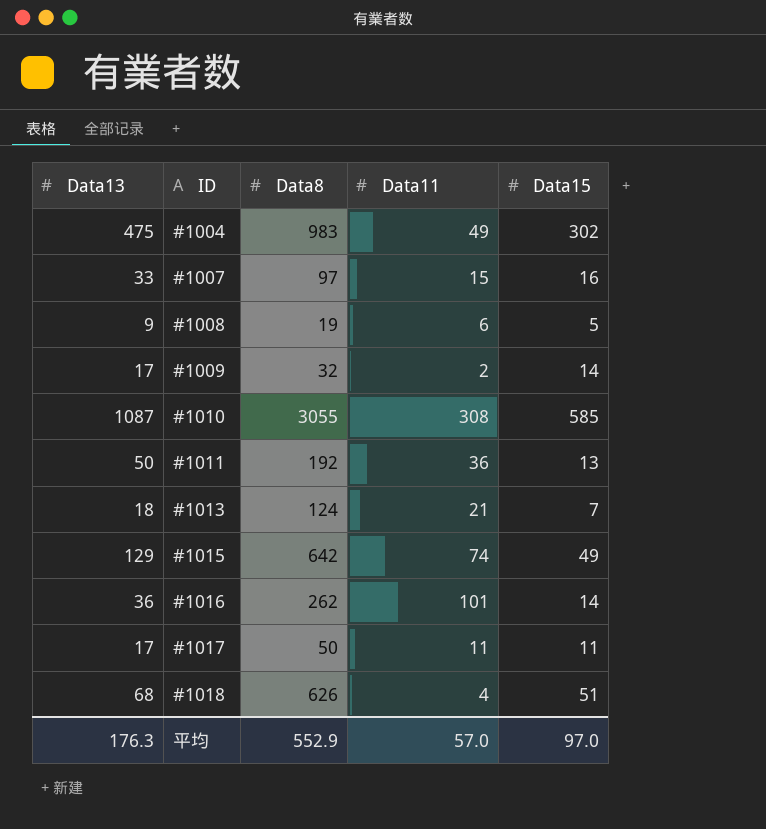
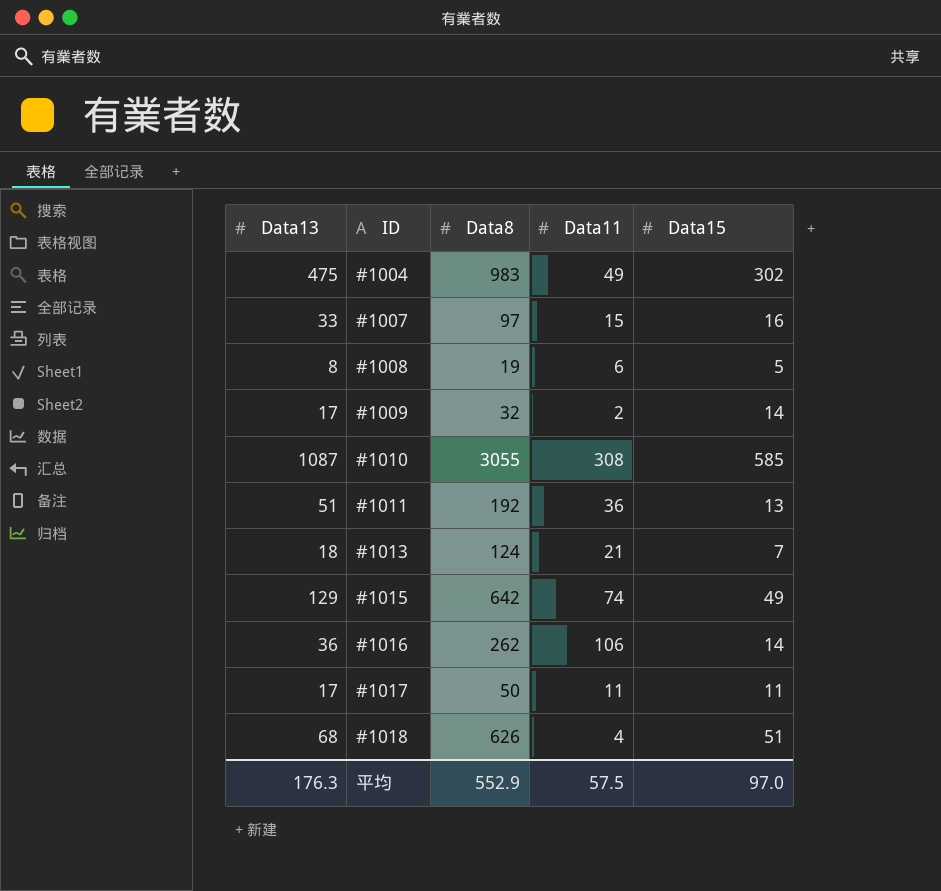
#1008 | Data13: 9 -> 8
#1011 | Data13: 50 -> 51
#1016 | Data11: 101 -> 106
平均 | Data11: 57.0 -> 57.5

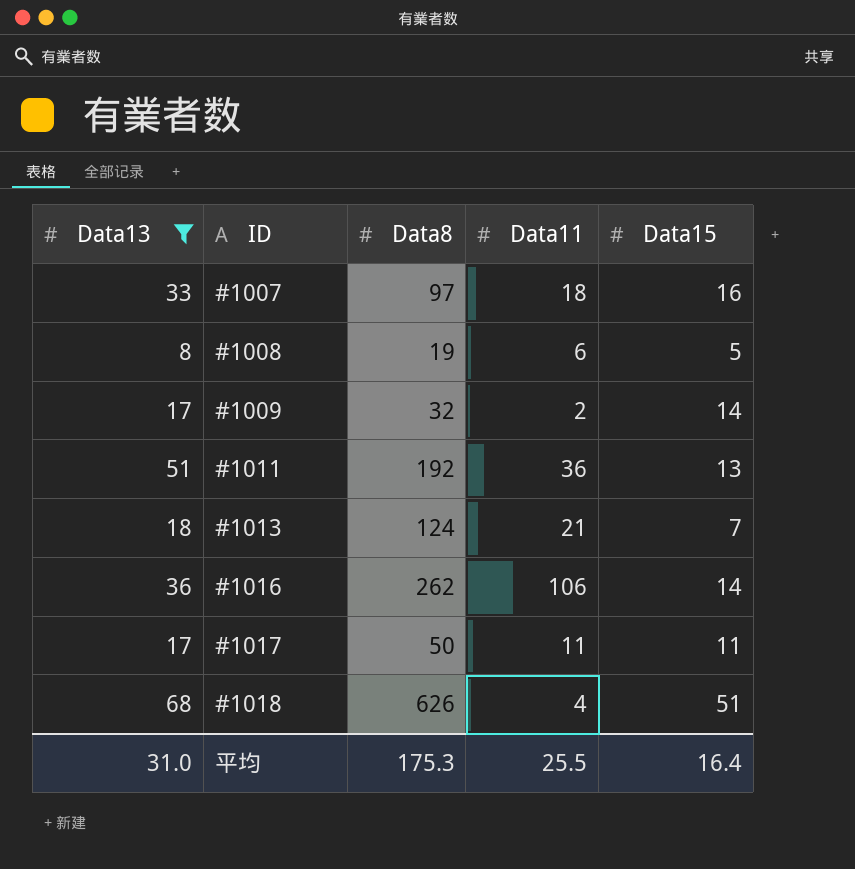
filter: none -> Data13 <= 68
#1007 | Data11: 15 -> 18
平均 | Data13: 176.3 -> 31.0
平均 | Data8: 552.9 -> 175.3
平均 | Data11: 57.5 -> 25.5
平均 | Data15: 97.0 -> 16.4

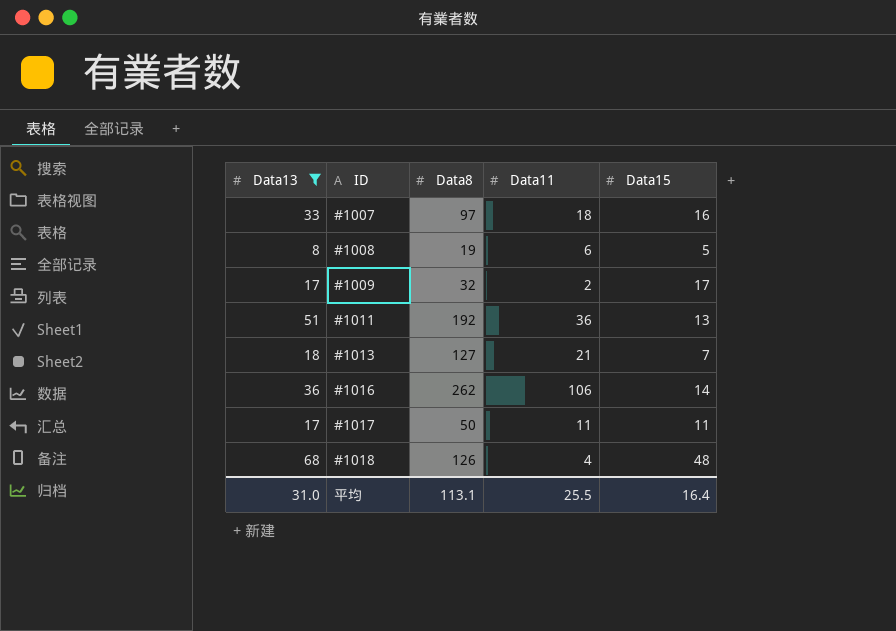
#1009 | Data15: 14 -> 17
#1013 | Data8: 124 -> 127
#1018 | Data8: 626 -> 126
#1018 | Data15: 51 -> 48
平均 | Data8: 175.3 -> 113.1

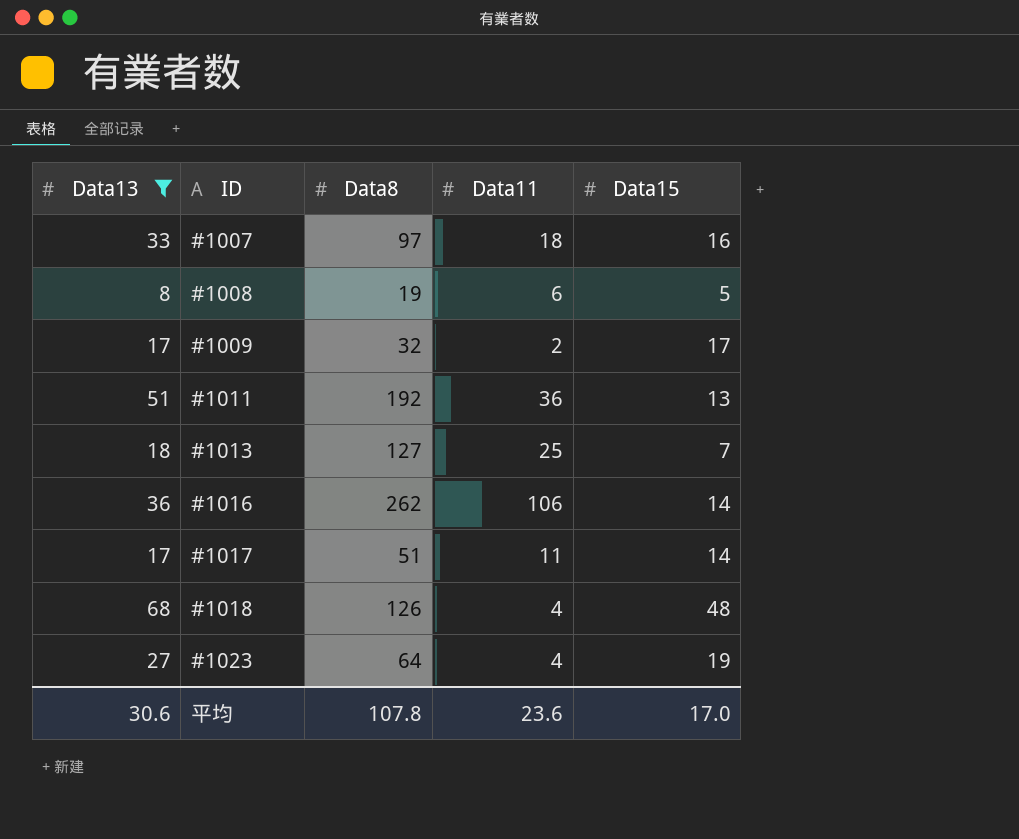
#1013 | Data11: 21 -> 25
#1017 | Data8: 50 -> 51
#1017 | Data15: 11 -> 14
row #1023: none -> 27 | 64 | 4 | 19
平均 | Data13: 31.0 -> 30.6
平均 | Data8: 113.1 -> 107.8
平均 | Data11: 25.5 -> 23.6
平均 | Data15: 16.4 -> 17.0

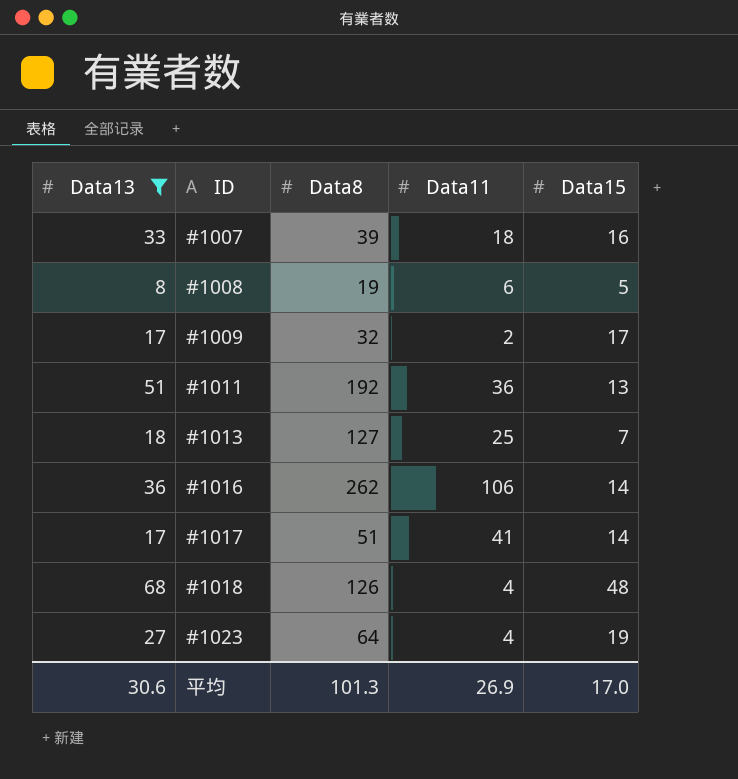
#1007 | Data8: 97 -> 39
#1017 | Data11: 11 -> 41
平均 | Data8: 107.8 -> 101.3
平均 | Data11: 23.6 -> 26.9

